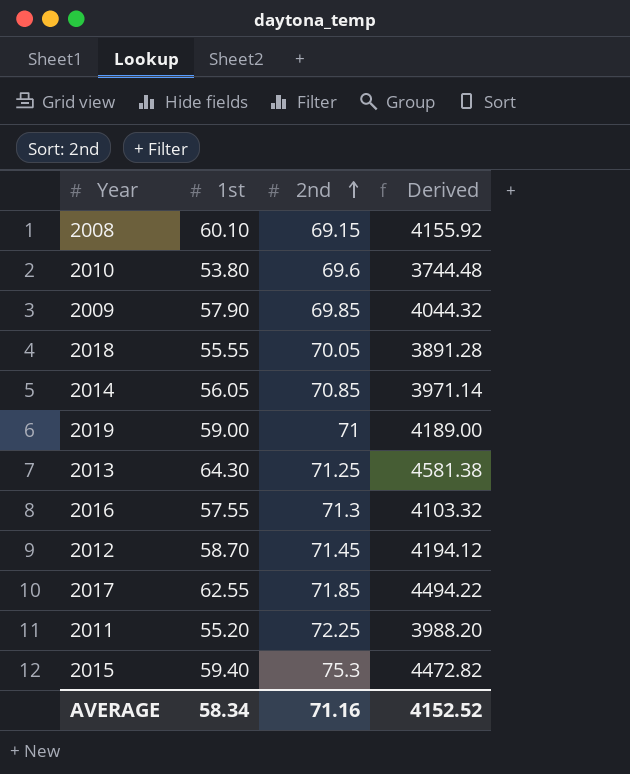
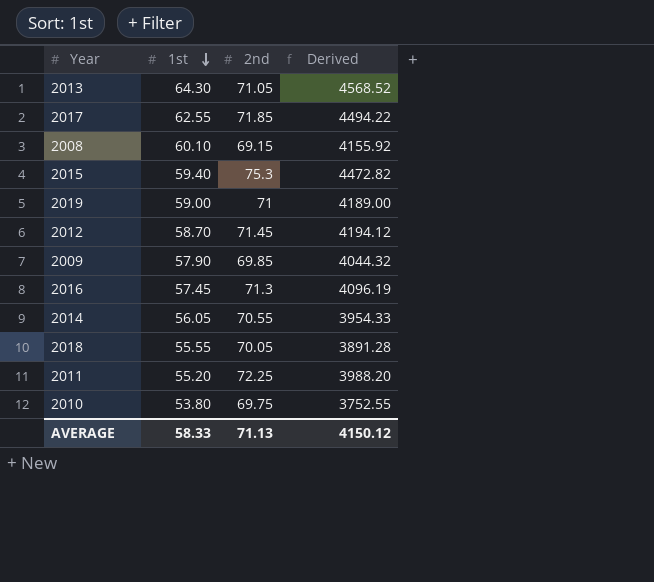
row order: 2nd ascending -> 1st descending
2013 | 2nd: 71.25 -> 71.05
2013 | Derived: 4581.38 -> 4568.52
2016 | 1st: 57.55 -> 57.45
2016 | Derived: 4103.32 -> 4096.19
2014 | 2nd: 70.85 -> 70.55
2014 | Derived: 3971.14 -> 3954.33
2010 | 2nd: 69.6 -> 69.75
2010 | Derived: 3744.48 -> 3752.55
AVERAGE | 1st: 58.34 -> 58.33
AVERAGE | 2nd: 71.16 -> 71.13
AVERAGE | Derived: 4152.52 -> 4150.12

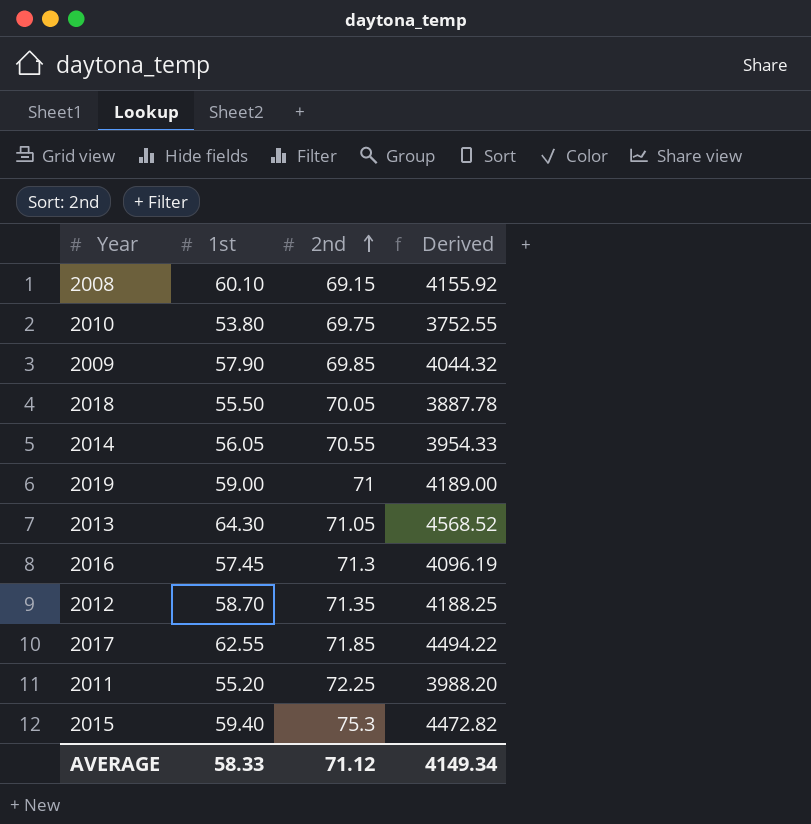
row order: 1st descending -> 2nd ascending
2018 | 1st: 55.55 -> 55.50
2018 | Derived: 3891.28 -> 3887.78
2012 | 2nd: 71.45 -> 71.35
2012 | Derived: 4194.12 -> 4188.25
AVERAGE | 2nd: 71.13 -> 71.12
AVERAGE | Derived: 4150.12 -> 4149.34

